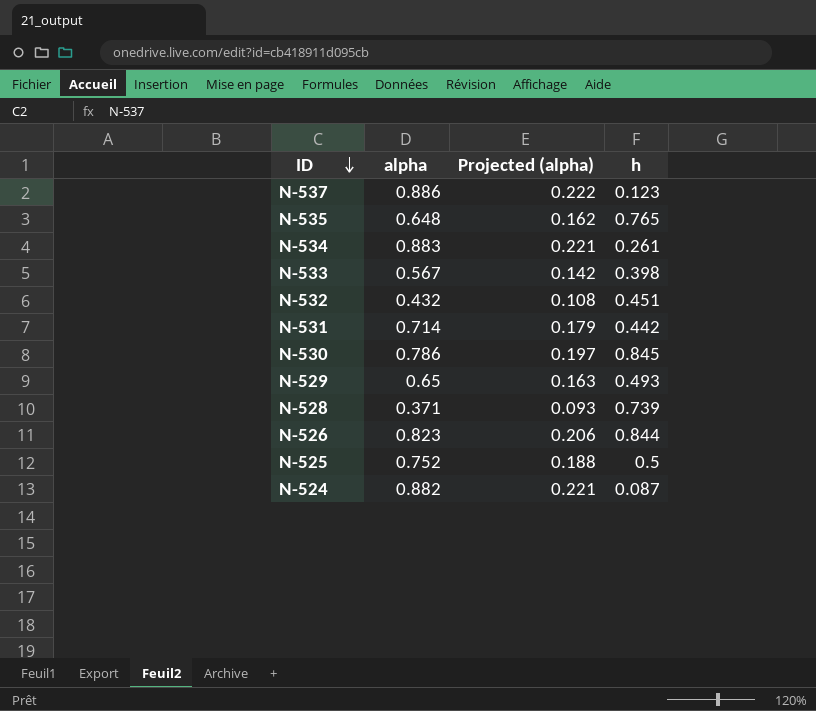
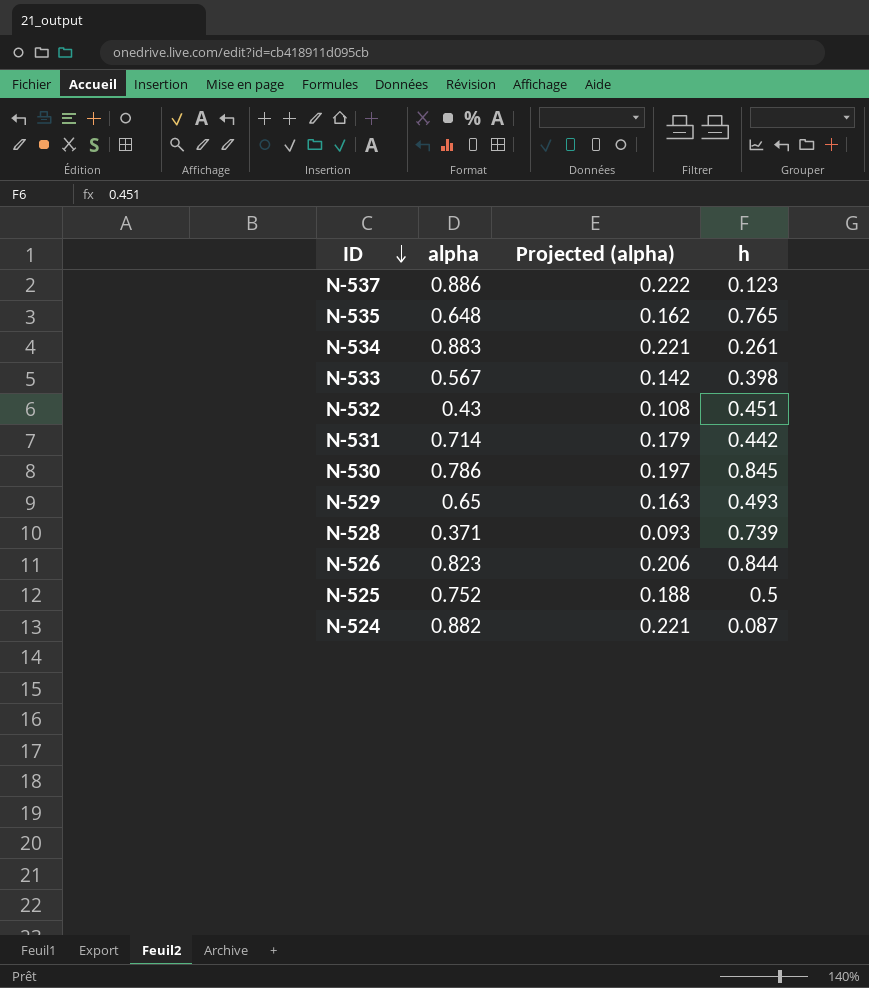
N-532 | alpha: 0.432 -> 0.43

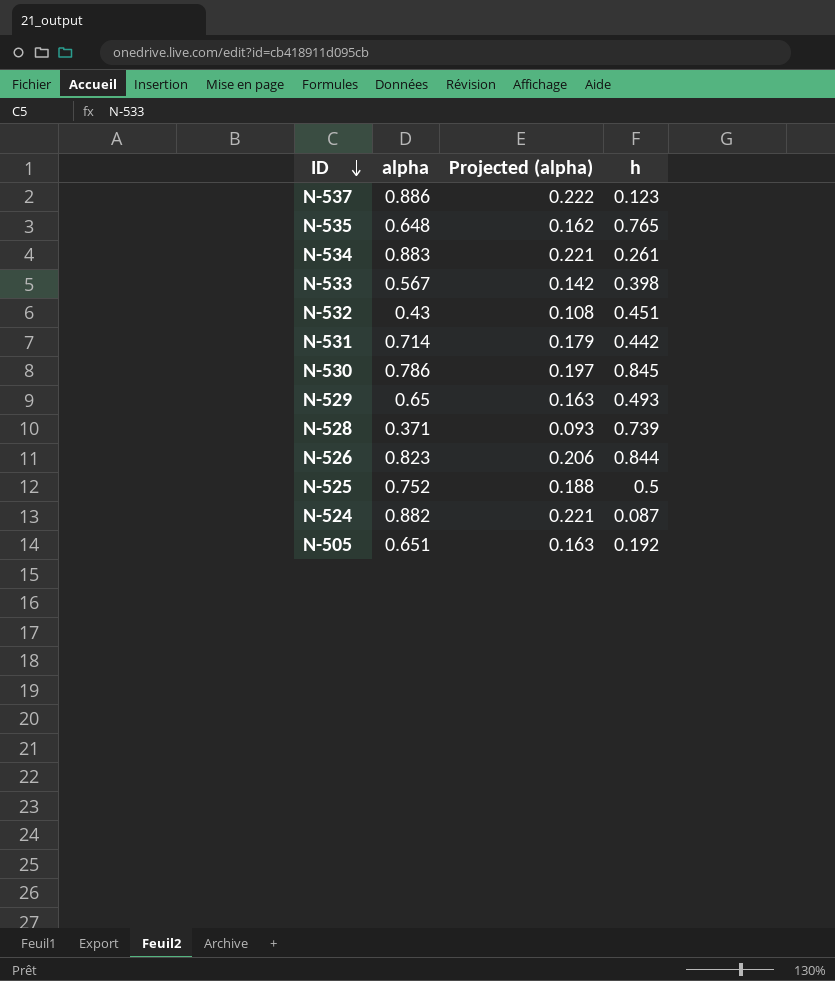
row N-505: none -> 0.651 | 0.163 | 0.192

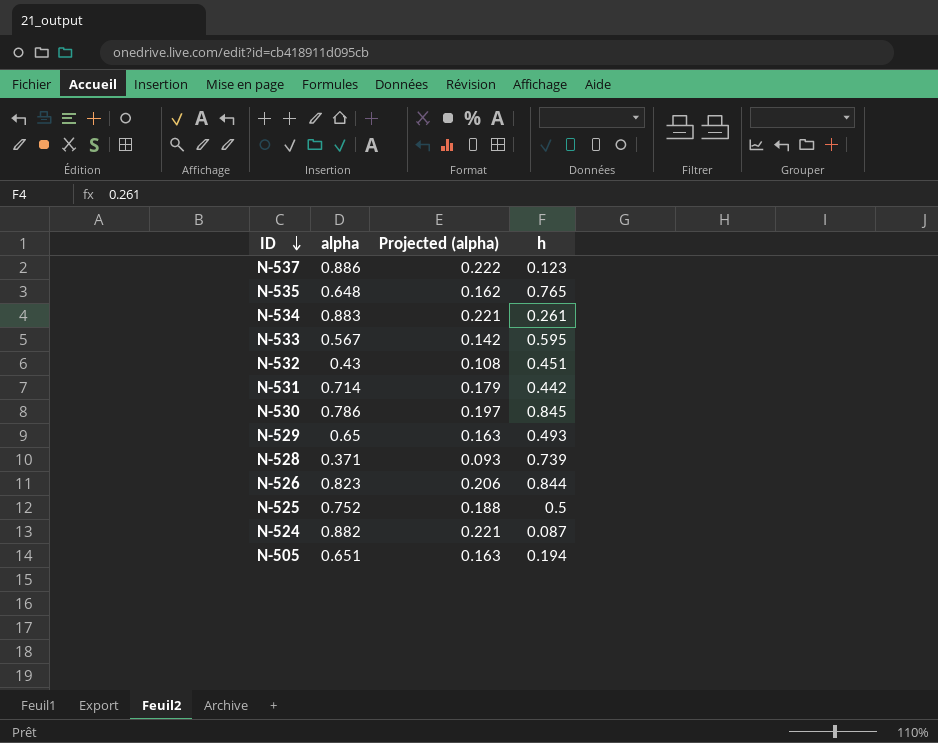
N-533 | h: 0.398 -> 0.595
N-505 | h: 0.192 -> 0.194

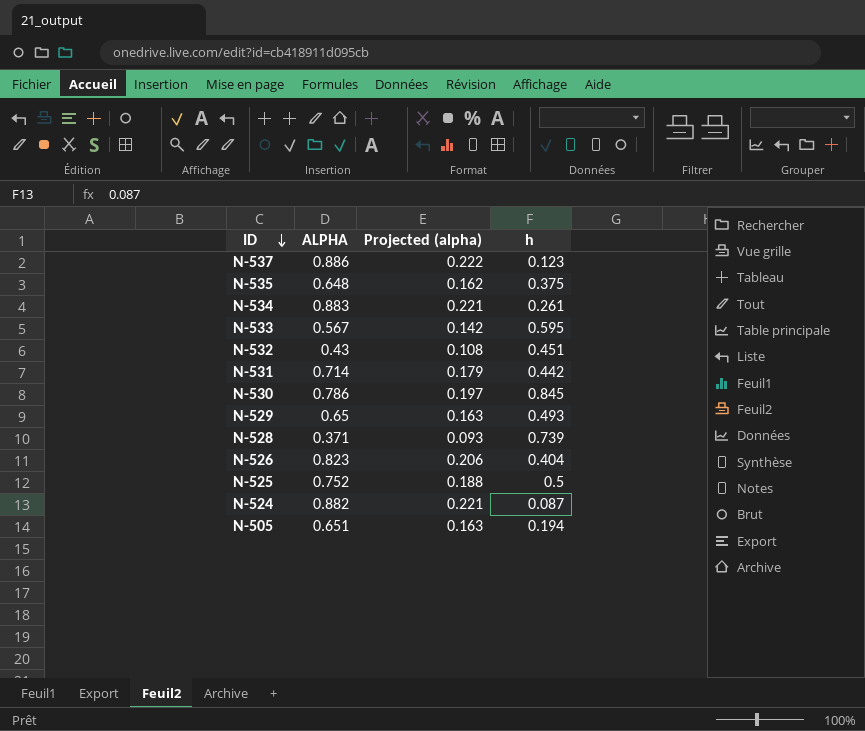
column name: alpha -> ALPHA
N-535 | h: 0.765 -> 0.375
N-526 | h: 0.844 -> 0.404

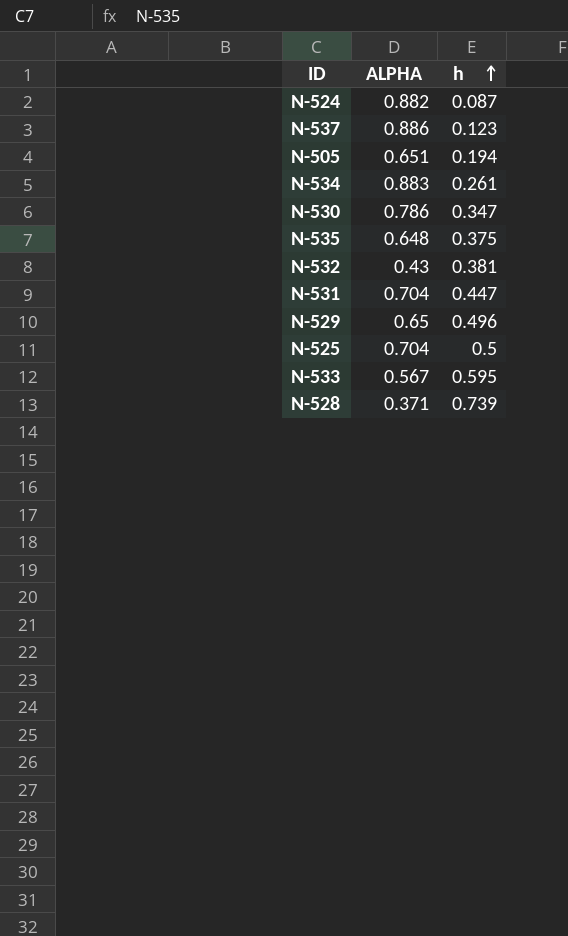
row order: ID descending -> h ascending
column Projected (alpha) | formula: [ALPHA] * 0.25 -> none
row N-526: 0.823 | 0.206 | 0.404 -> none
N-530 | h: 0.845 -> 0.347
N-532 | h: 0.451 -> 0.381
N-531 | ALPHA: 0.714 -> 0.704
N-531 | h: 0.442 -> 0.447
N-529 | h: 0.493 -> 0.496
N-525 | ALPHA: 0.752 -> 0.704

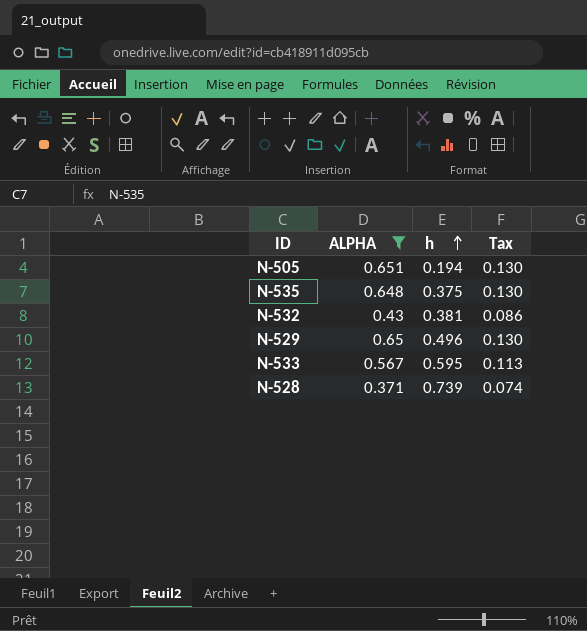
filter: none -> ALPHA <= 0.651
column Tax | formula: none -> [ALPHA] * 0.2

